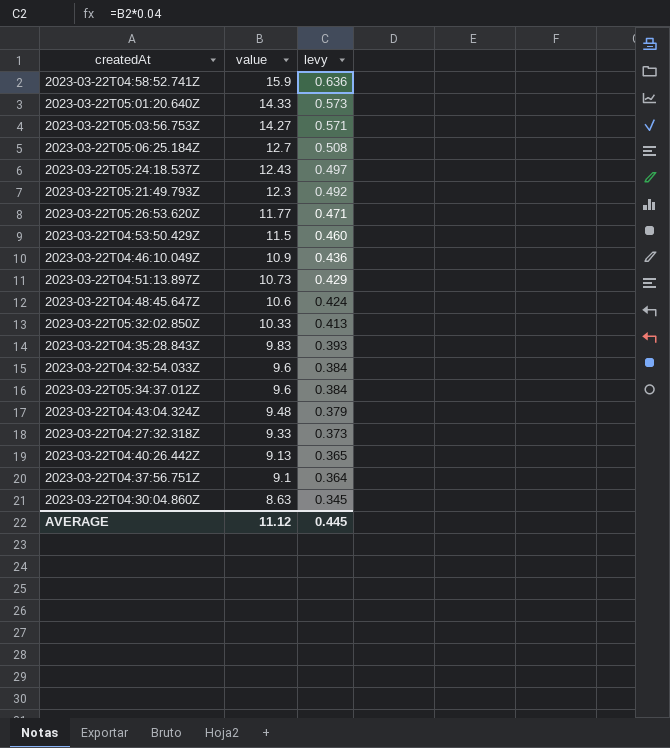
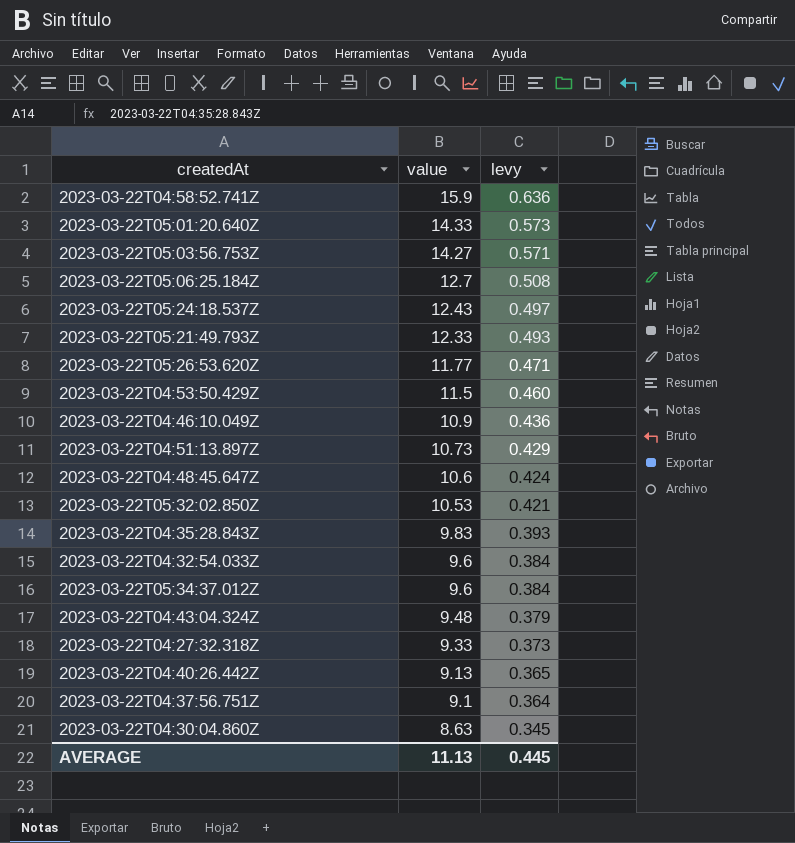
2023-03-22T05:21:49.793Z | value: 12.3 -> 12.33
2023-03-22T05:21:49.793Z | levy: 0.492 -> 0.493
2023-03-22T05:32:02.850Z | value: 10.33 -> 10.53
2023-03-22T05:32:02.850Z | levy: 0.413 -> 0.421
AVERAGE | value: 11.12 -> 11.13

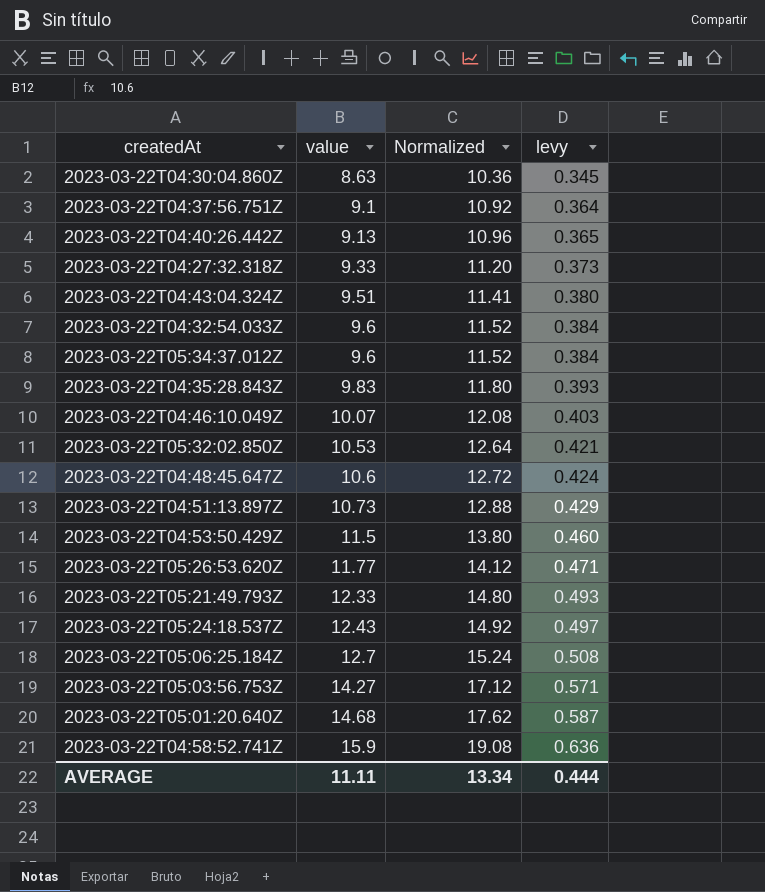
row order: value descending -> value ascending
column Normalized | formula: none -> [value] * 1.2
2023-03-22T04:43:04.324Z | value: 9.48 -> 9.51
2023-03-22T04:43:04.324Z | levy: 0.379 -> 0.380
2023-03-22T04:46:10.049Z | value: 10.9 -> 10.07
2023-03-22T04:46:10.049Z | levy: 0.436 -> 0.403
2023-03-22T05:01:20.640Z | value: 14.33 -> 14.68
2023-03-22T05:01:20.640Z | levy: 0.573 -> 0.587
AVERAGE | value: 11.13 -> 11.11
AVERAGE | levy: 0.445 -> 0.444

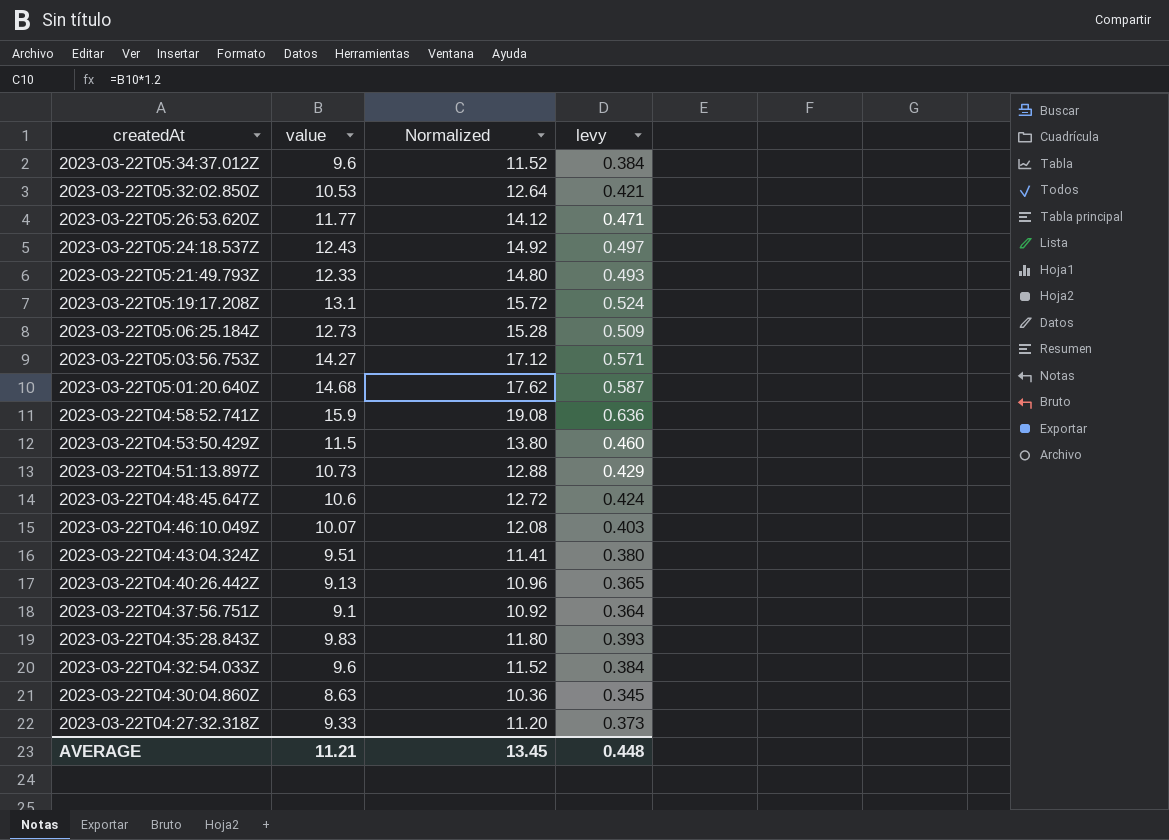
row order: value ascending -> createdAt descending
row 2023-03-22T05:19:17.208Z: none -> 13.1 | 15.72 | 0.524
2023-03-22T05:06:25.184Z | value: 12.7 -> 12.73
2023-03-22T05:06:25.184Z | Normalized: 15.24 -> 15.28
2023-03-22T05:06:25.184Z | levy: 0.508 -> 0.509
AVERAGE | value: 11.11 -> 11.21
AVERAGE | Normalized: 13.34 -> 13.45
AVERAGE | levy: 0.444 -> 0.448

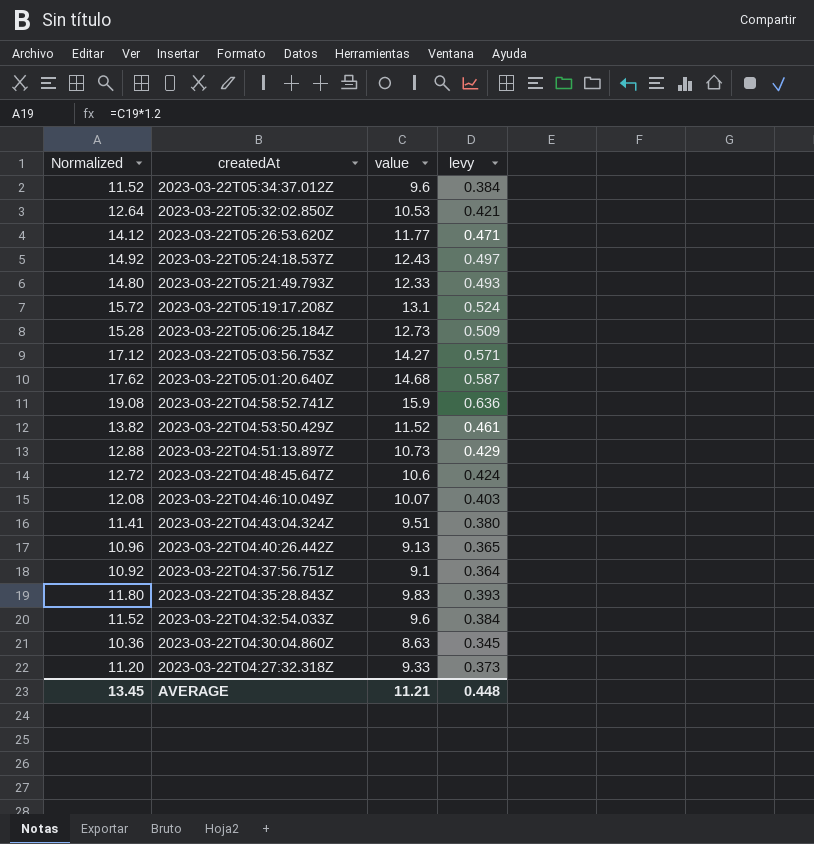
column Normalized | position: 3 -> 1
2023-03-22T04:53:50.429Z | Normalized: 13.80 -> 13.82
2023-03-22T04:53:50.429Z | value: 11.5 -> 11.52
2023-03-22T04:53:50.429Z | levy: 0.460 -> 0.461

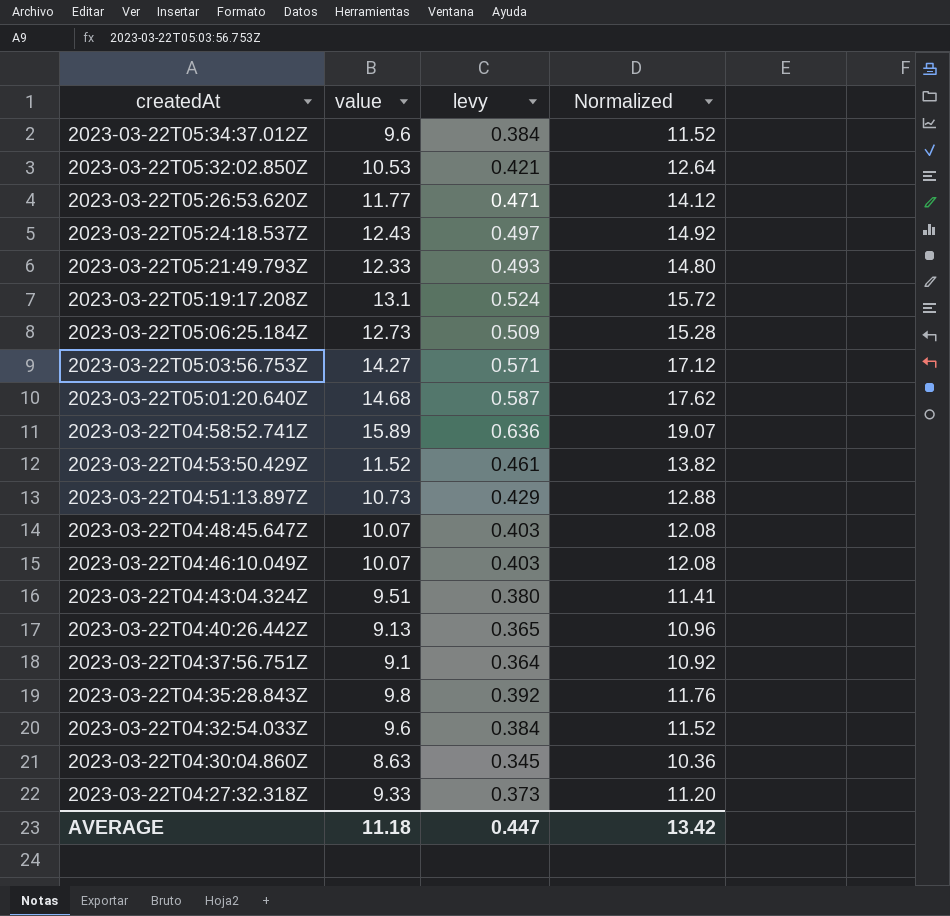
column Normalized | position: 1 -> 4
2023-03-22T04:58:52.741Z | value: 15.9 -> 15.89
2023-03-22T04:58:52.741Z | Normalized: 19.08 -> 19.07
2023-03-22T04:48:45.647Z | value: 10.6 -> 10.07
2023-03-22T04:48:45.647Z | levy: 0.424 -> 0.403
2023-03-22T04:48:45.647Z | Normalized: 12.72 -> 12.08
2023-03-22T04:35:28.843Z | value: 9.83 -> 9.8
2023-03-22T04:35:28.843Z | levy: 0.393 -> 0.392
2023-03-22T04:35:28.843Z | Normalized: 11.80 -> 11.76
AVERAGE | value: 11.21 -> 11.18
AVERAGE | levy: 0.448 -> 0.447
AVERAGE | Normalized: 13.45 -> 13.42

